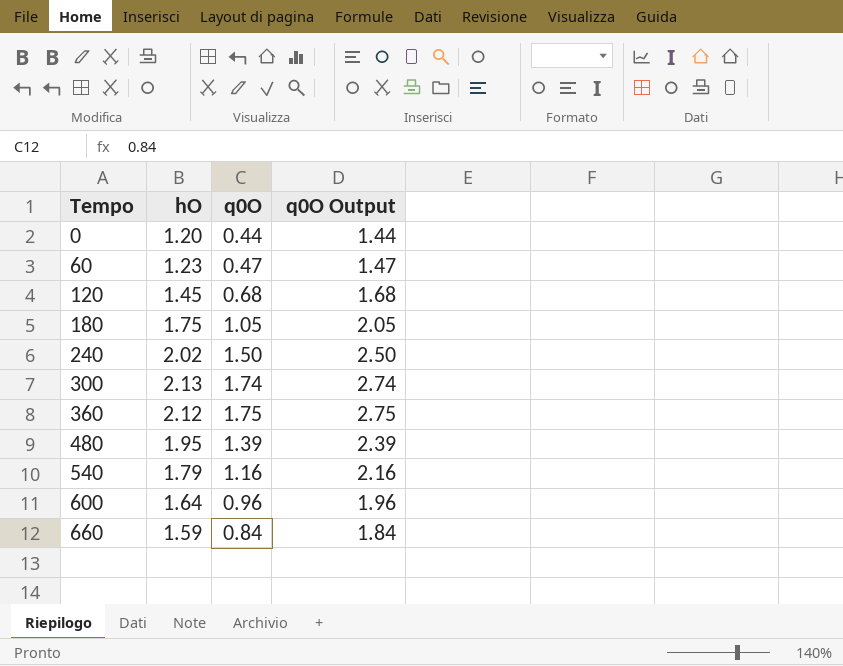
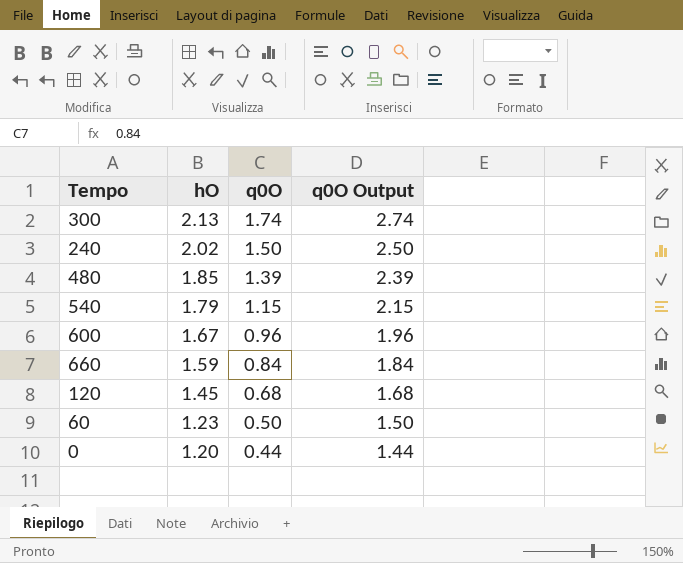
row order: Tempo ascending -> hO descending
row 180: 1.75 | 1.05 | 2.05 -> none
row 360: 2.12 | 1.75 | 2.75 -> none
480 | hO: 1.95 -> 1.85
540 | q0O: 1.16 -> 1.15
540 | q0O Output: 2.16 -> 2.15
600 | hO: 1.64 -> 1.67
60 | q0O: 0.47 -> 0.50
60 | q0O Output: 1.47 -> 1.50

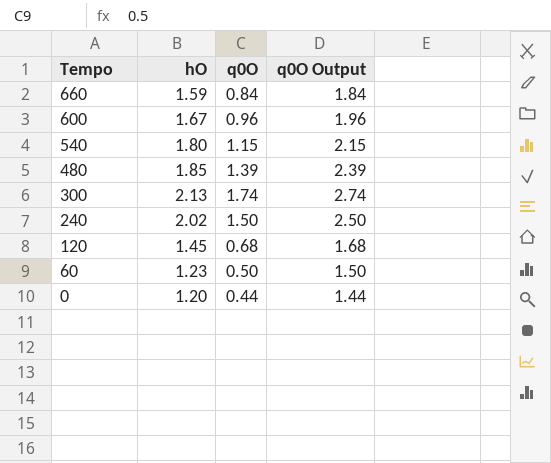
row order: hO descending -> Tempo descending
540 | hO: 1.79 -> 1.80

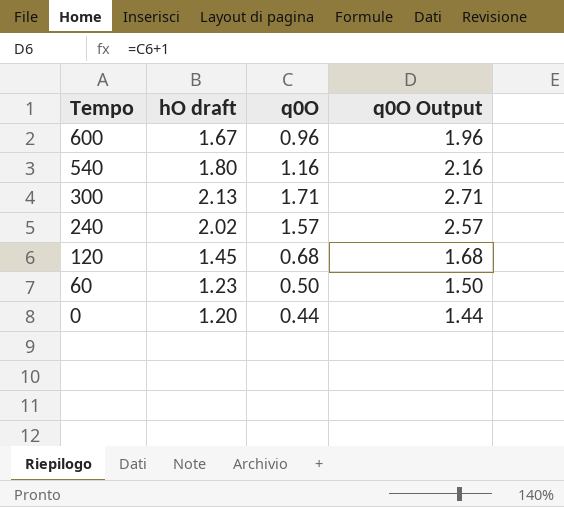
column name: hO -> hO draft
row 660: 1.59 | 0.84 | 1.84 -> none
row 480: 1.85 | 1.39 | 2.39 -> none
540 | q0O: 1.15 -> 1.16
540 | q0O Output: 2.15 -> 2.16
300 | q0O: 1.74 -> 1.71
300 | q0O Output: 2.74 -> 2.71
240 | q0O: 1.50 -> 1.57
240 | q0O Output: 2.50 -> 2.57

